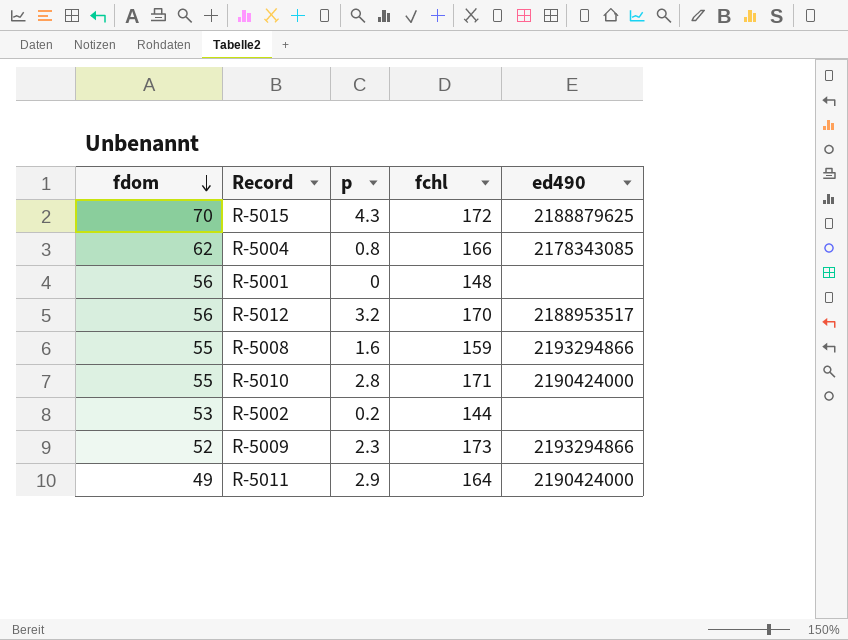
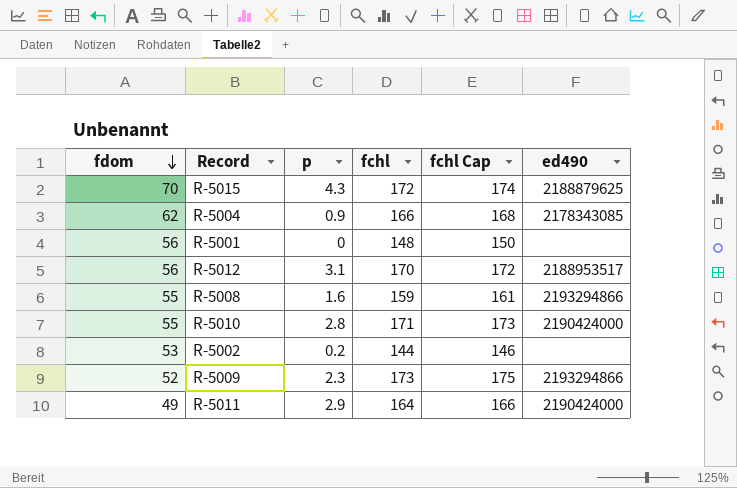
column fchl Cap | formula: none -> [fchl] + 2
R-5004 | p: 0.8 -> 0.9
R-5012 | p: 3.2 -> 3.1

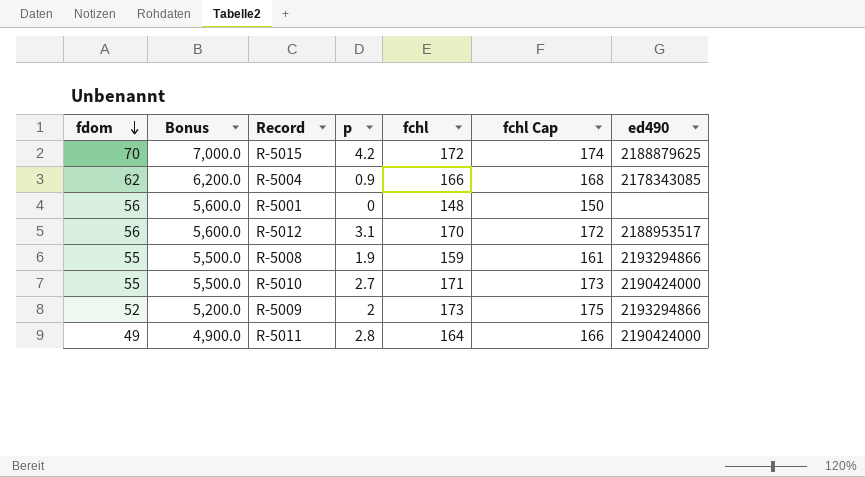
column Bonus | formula: none -> [fdom] * 100
row R-5002: 53 | 0.2 | 144 | 146 | none -> none
R-5015 | p: 4.3 -> 4.2
R-5008 | p: 1.6 -> 1.9
R-5010 | p: 2.8 -> 2.7
R-5009 | p: 2.3 -> 2
R-5011 | p: 2.9 -> 2.8

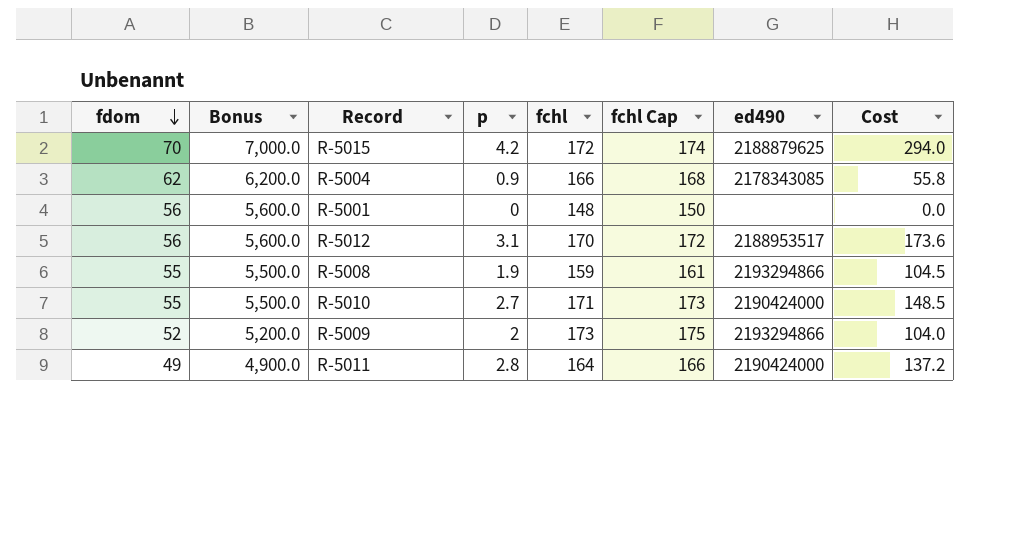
column Cost | formula: none -> [fdom] * [p]

